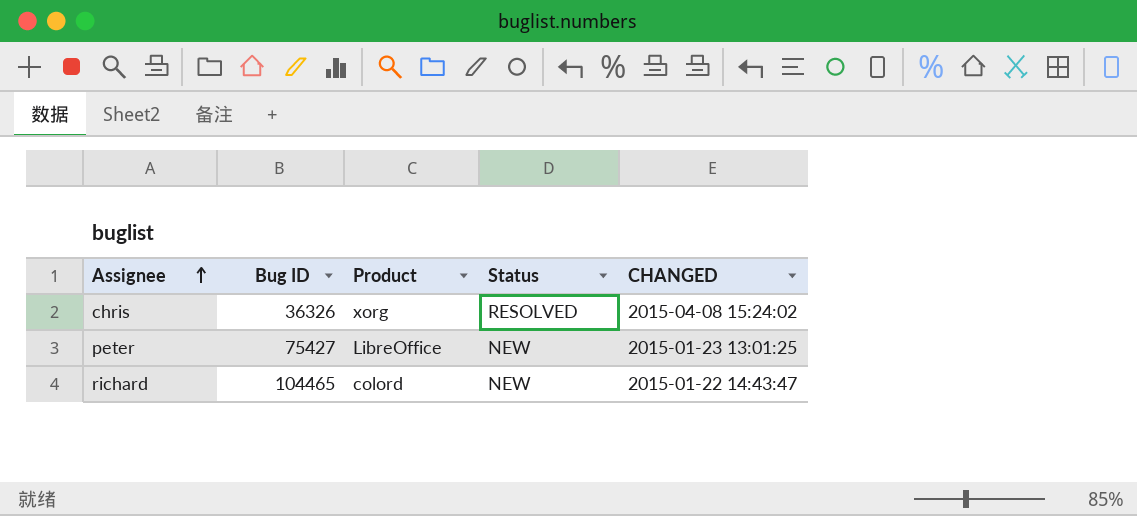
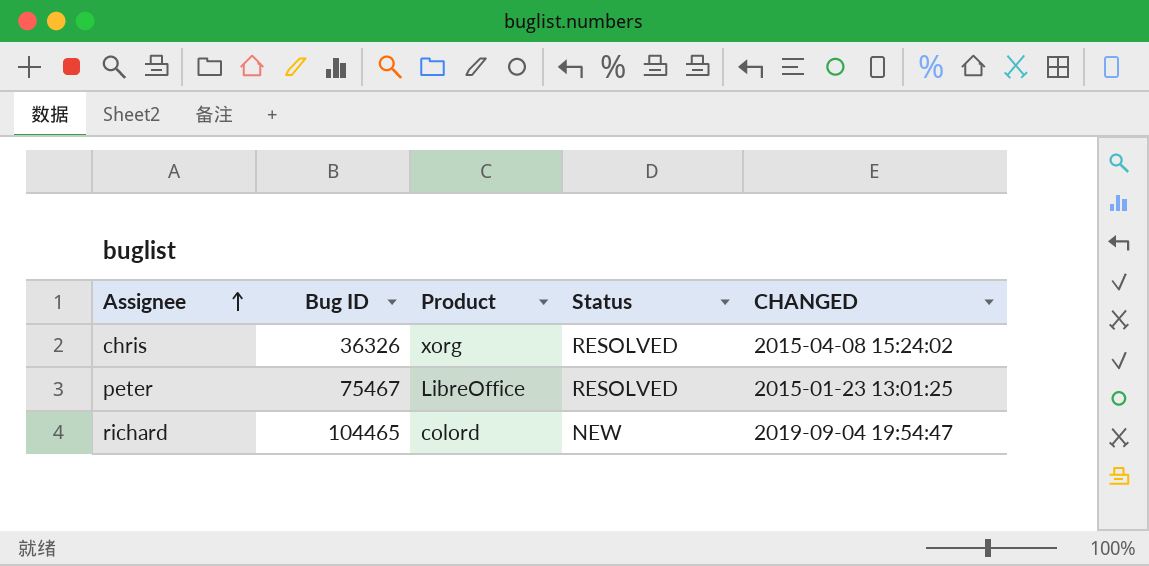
peter | Bug ID: 75427 -> 75467
peter | Status: NEW -> RESOLVED
richard | CHANGED: 2015-01-22 14:43:47 -> 2019-09-04 19:54:47

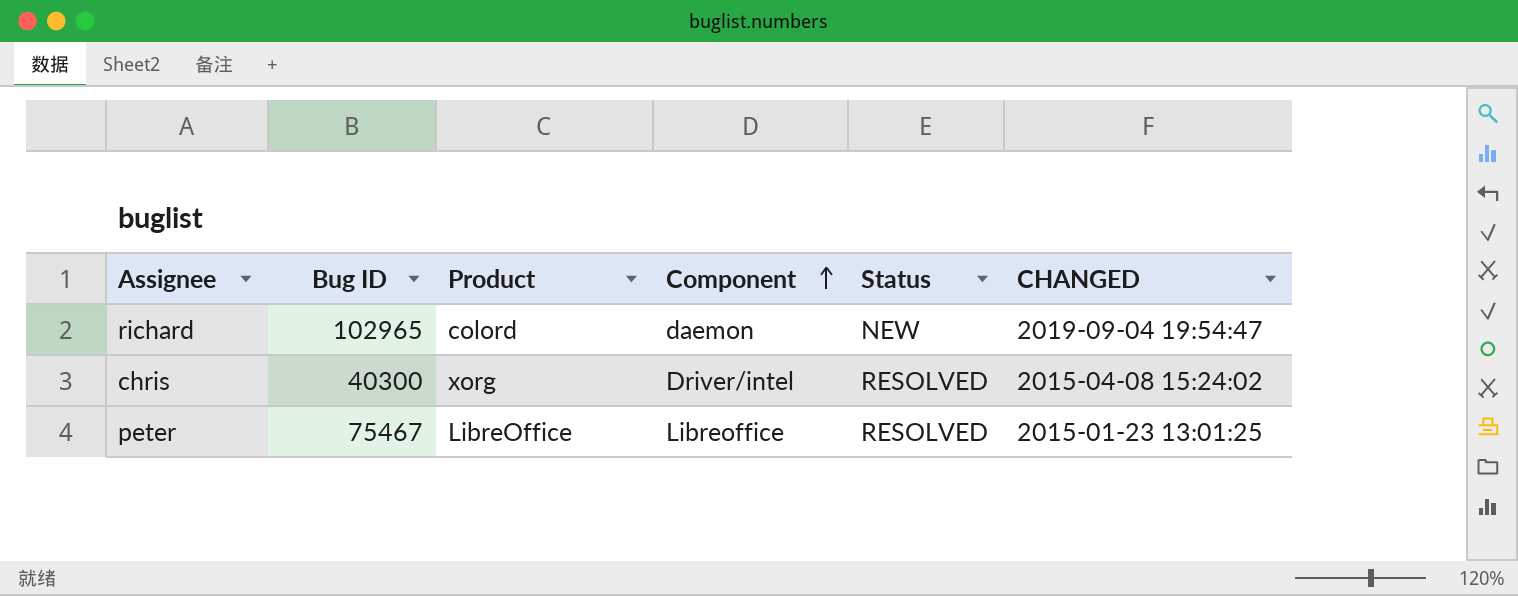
row order: Assignee ascending -> Component ascending
column Component | position: none -> 4
richard | Bug ID: 104465 -> 102965
chris | Bug ID: 36326 -> 40300

